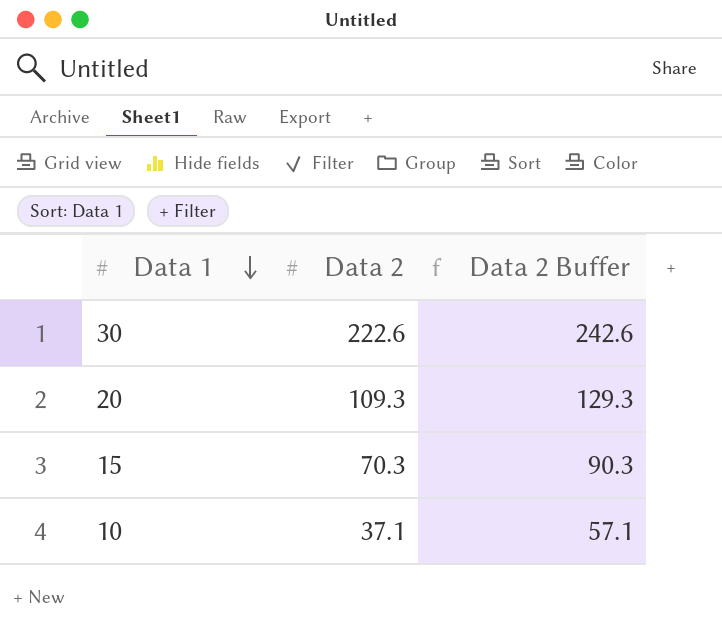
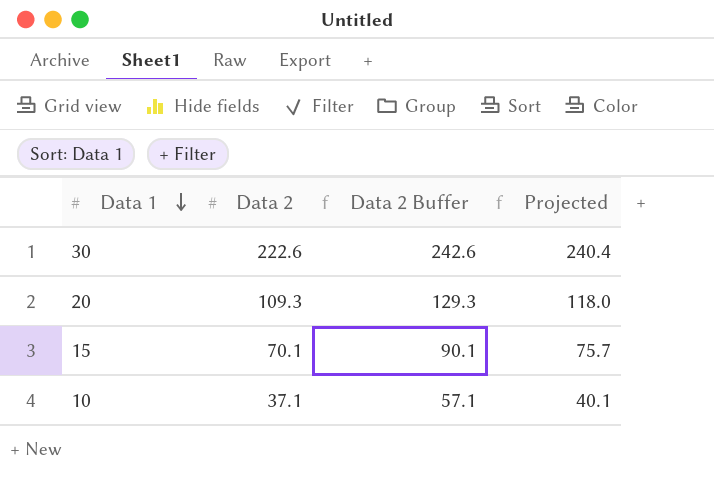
column Projected | formula: none -> [Data 2] * 1.08
15 | Data 2: 70.3 -> 70.1
15 | Data 2 Buffer: 90.3 -> 90.1

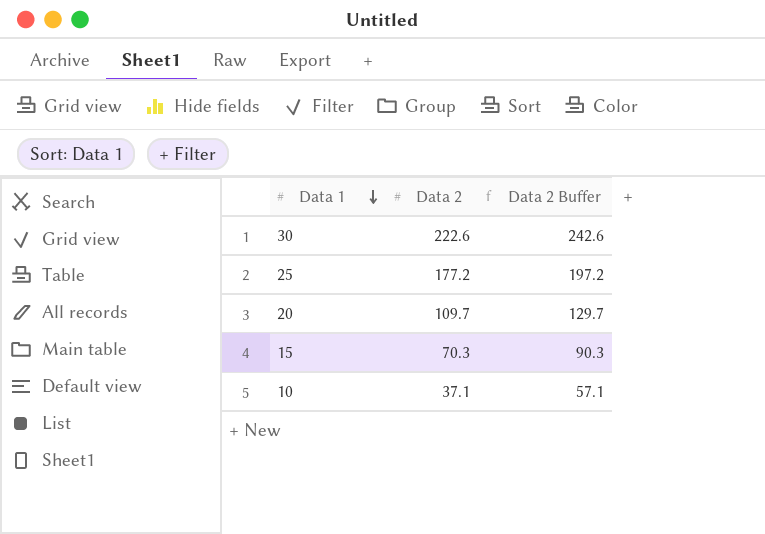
column Projected | formula: [Data 2] * 1.08 -> none
row 25: none -> 177.2 | 197.2
20 | Data 2: 109.3 -> 109.7
20 | Data 2 Buffer: 129.3 -> 129.7
15 | Data 2: 70.1 -> 70.3
15 | Data 2 Buffer: 90.1 -> 90.3

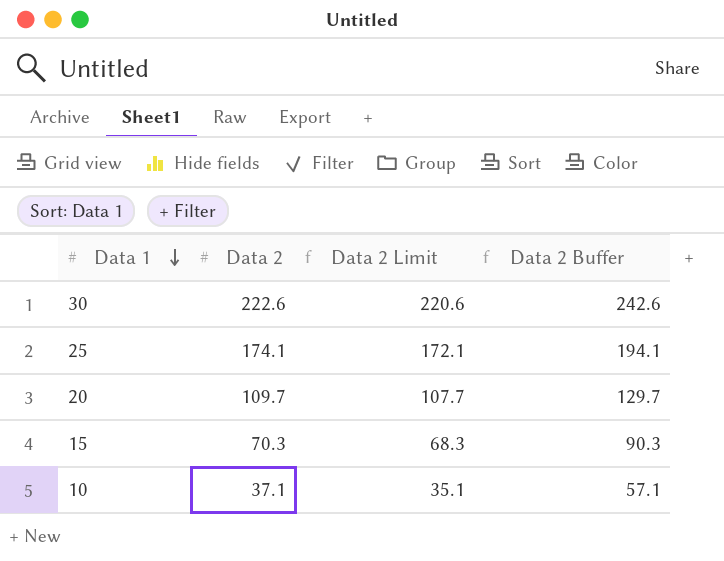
column Data 2 Limit | formula: none -> [Data 2] - 2
25 | Data 2: 177.2 -> 174.1
25 | Data 2 Buffer: 197.2 -> 194.1

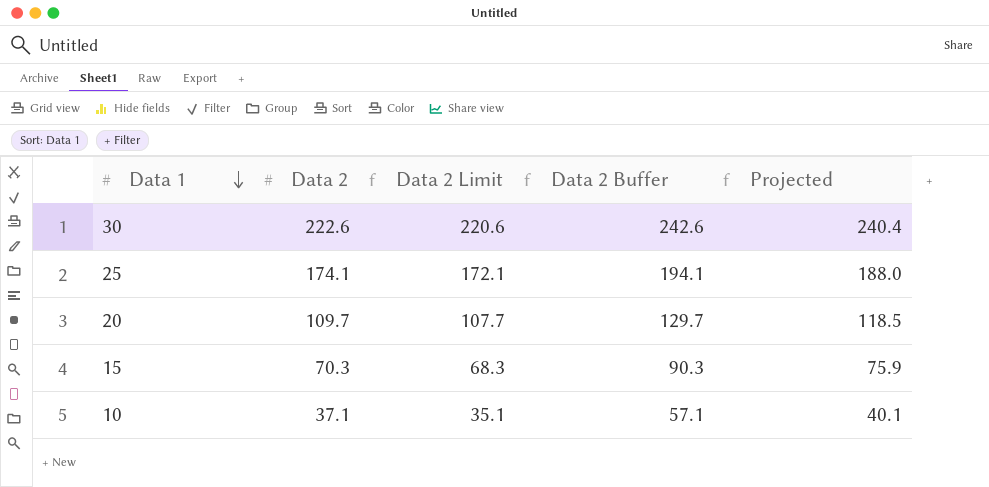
column Projected | formula: none -> [Data 2] * 1.08

